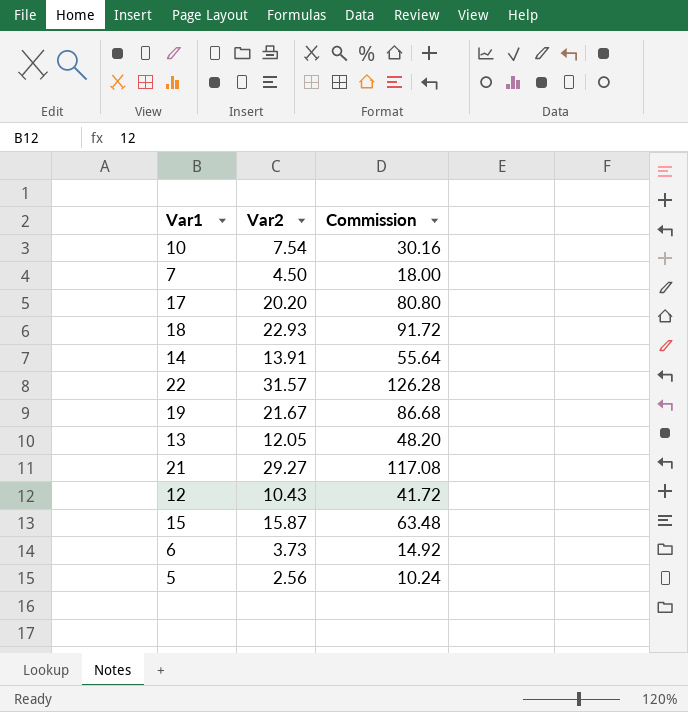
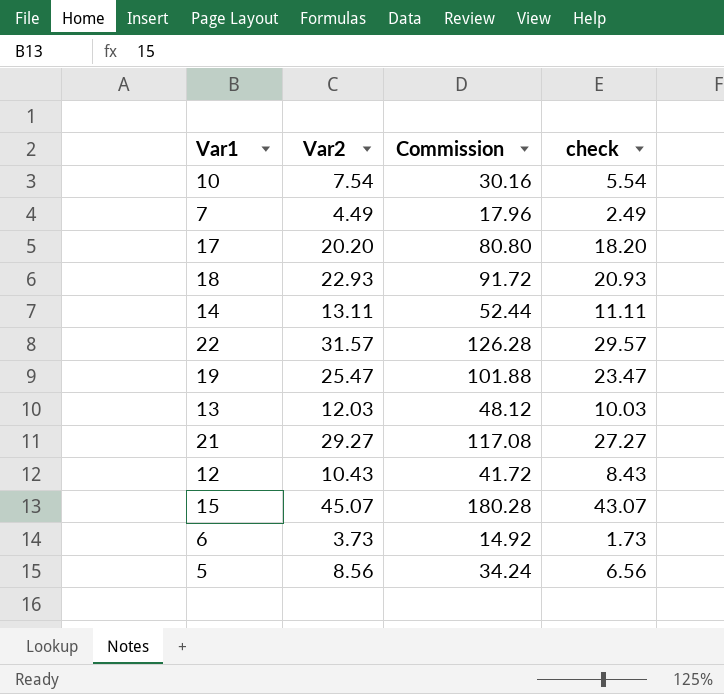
column check | formula: none -> [Var2] - 2
7 | Var2: 4.50 -> 4.49
7 | Commission: 18.00 -> 17.96
14 | Var2: 13.91 -> 13.11
14 | Commission: 55.64 -> 52.44
19 | Var2: 21.67 -> 25.47
19 | Commission: 86.68 -> 101.88
13 | Var2: 12.05 -> 12.03
13 | Commission: 48.20 -> 48.12
15 | Var2: 15.87 -> 45.07
15 | Commission: 63.48 -> 180.28
5 | Var2: 2.56 -> 8.56
5 | Commission: 10.24 -> 34.24

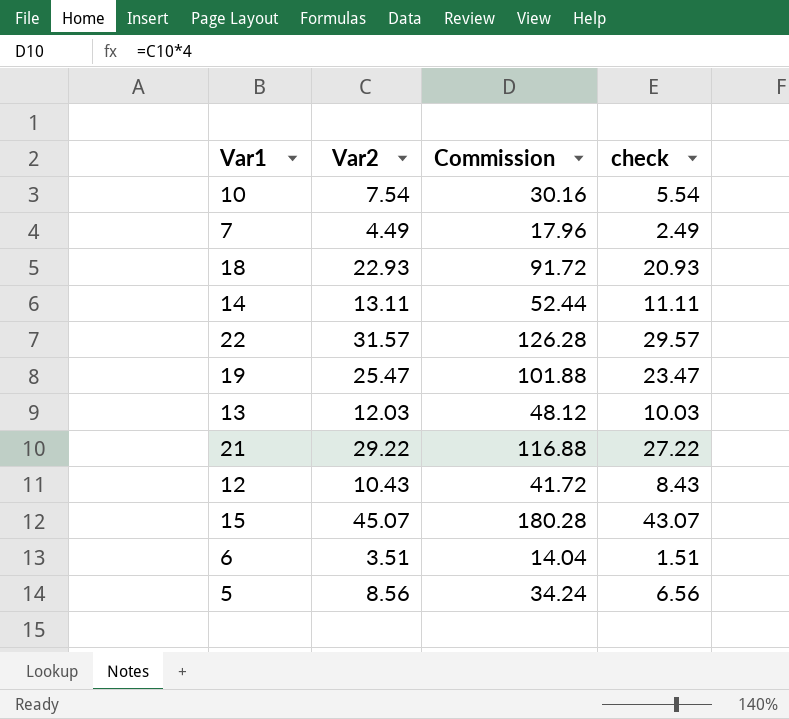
row 17: 20.20 | 80.80 | 18.20 -> none
21 | Var2: 29.27 -> 29.22
21 | Commission: 117.08 -> 116.88
21 | check: 27.27 -> 27.22
6 | Var2: 3.73 -> 3.51
6 | Commission: 14.92 -> 14.04
6 | check: 1.73 -> 1.51

